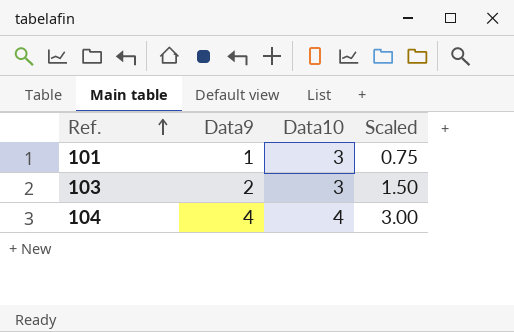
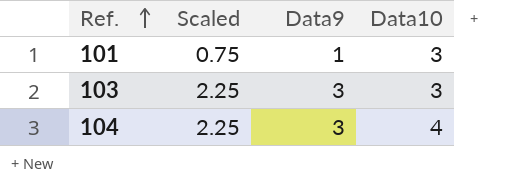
column Scaled | position: 4 -> 2
103 | Scaled: 1.50 -> 2.25
103 | Data9: 2 -> 3
104 | Scaled: 3.00 -> 2.25
104 | Data9: 4 -> 3

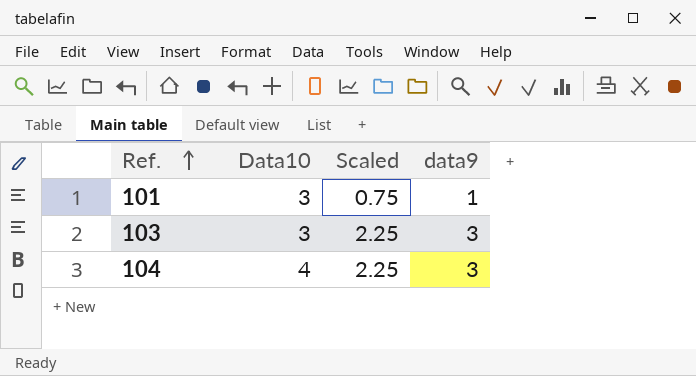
column Data10 | position: 4 -> 2
column name: Data9 -> data9

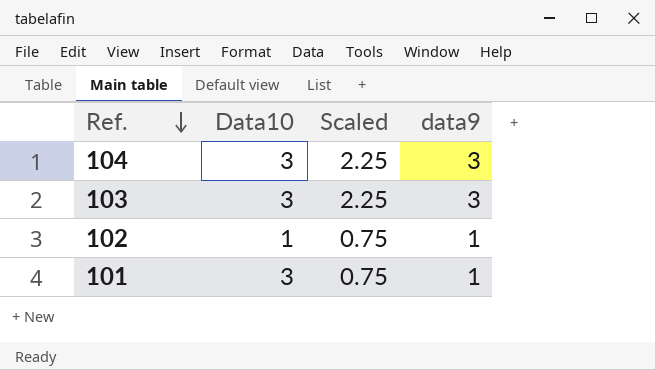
row order: Ref. ascending -> Ref. descending
104 | Data10: 4 -> 3
row 102: none -> 1 | 0.75 | 1

